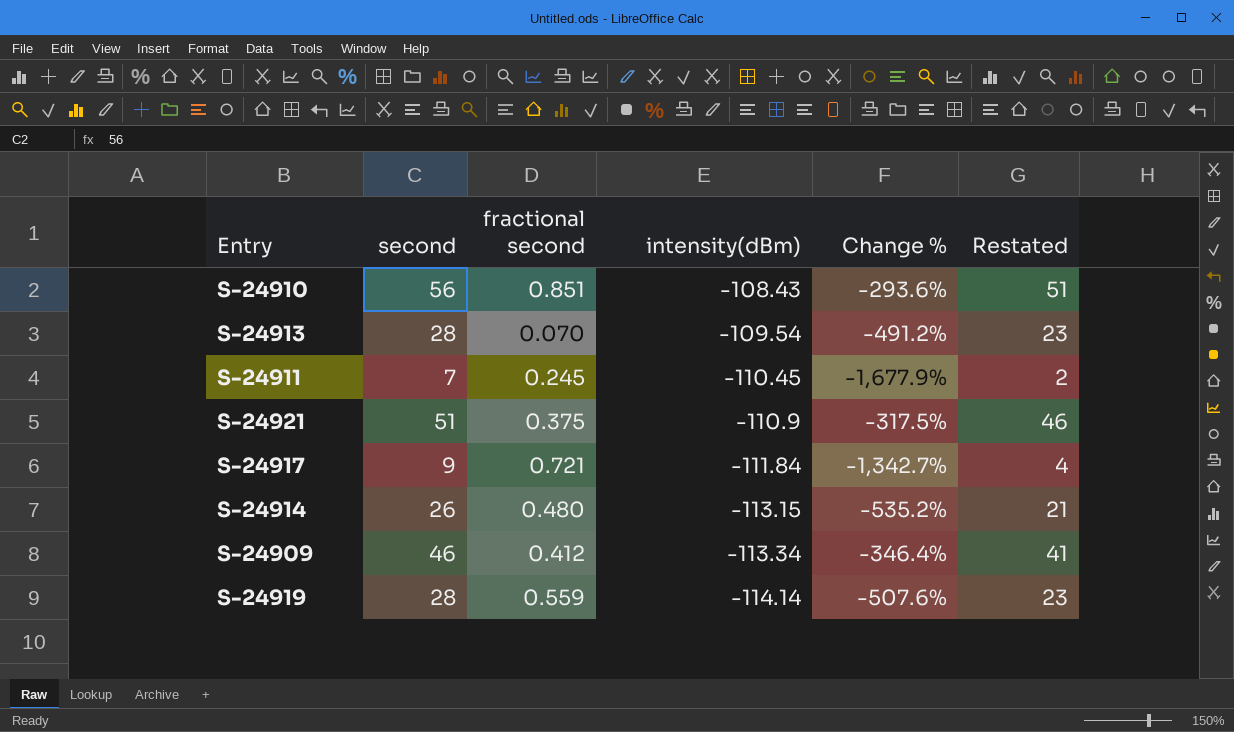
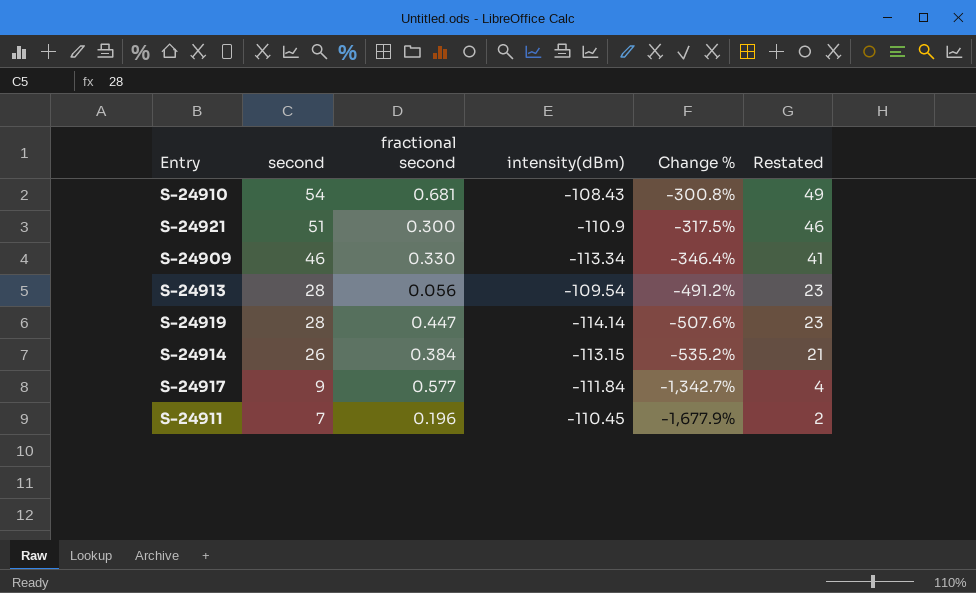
row order: intensity(dBm) descending -> second descending
S-24910 | second: 56 -> 54
S-24910 | fractional second: 0.851 -> 0.681
S-24910 | Change %: -293.6% -> -300.8%
S-24910 | Restated: 51 -> 49
S-24921 | fractional second: 0.375 -> 0.300
S-24909 | fractional second: 0.412 -> 0.330
S-24913 | fractional second: 0.070 -> 0.056
S-24919 | fractional second: 0.559 -> 0.447
S-24914 | fractional second: 0.480 -> 0.384
S-24917 | fractional second: 0.721 -> 0.577
S-24911 | fractional second: 0.245 -> 0.196

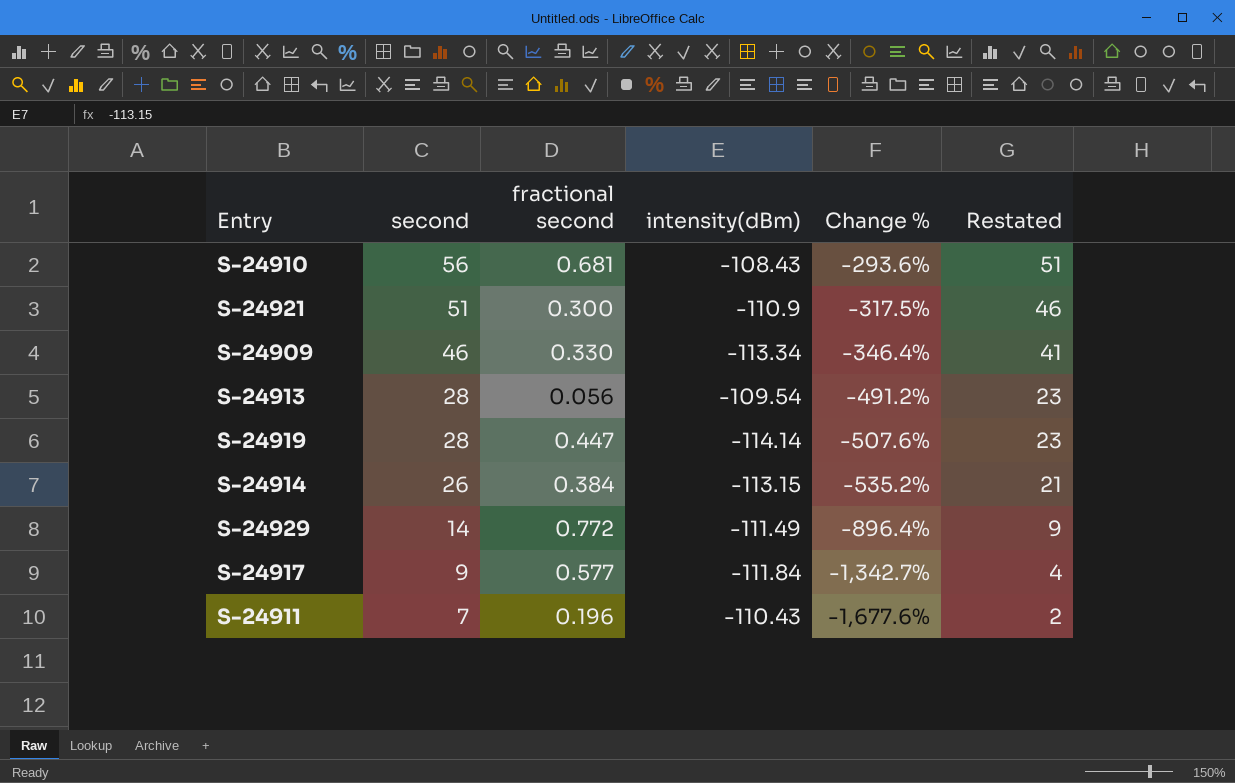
S-24910 | second: 54 -> 56
S-24910 | Change %: -300.8% -> -293.6%
S-24910 | Restated: 49 -> 51
row S-24929: none -> 14 | 0.772 | -111.49 | -896.4% | 9
S-24911 | intensity(dBm): -110.45 -> -110.43
S-24911 | Change %: -1,677.9% -> -1,677.6%

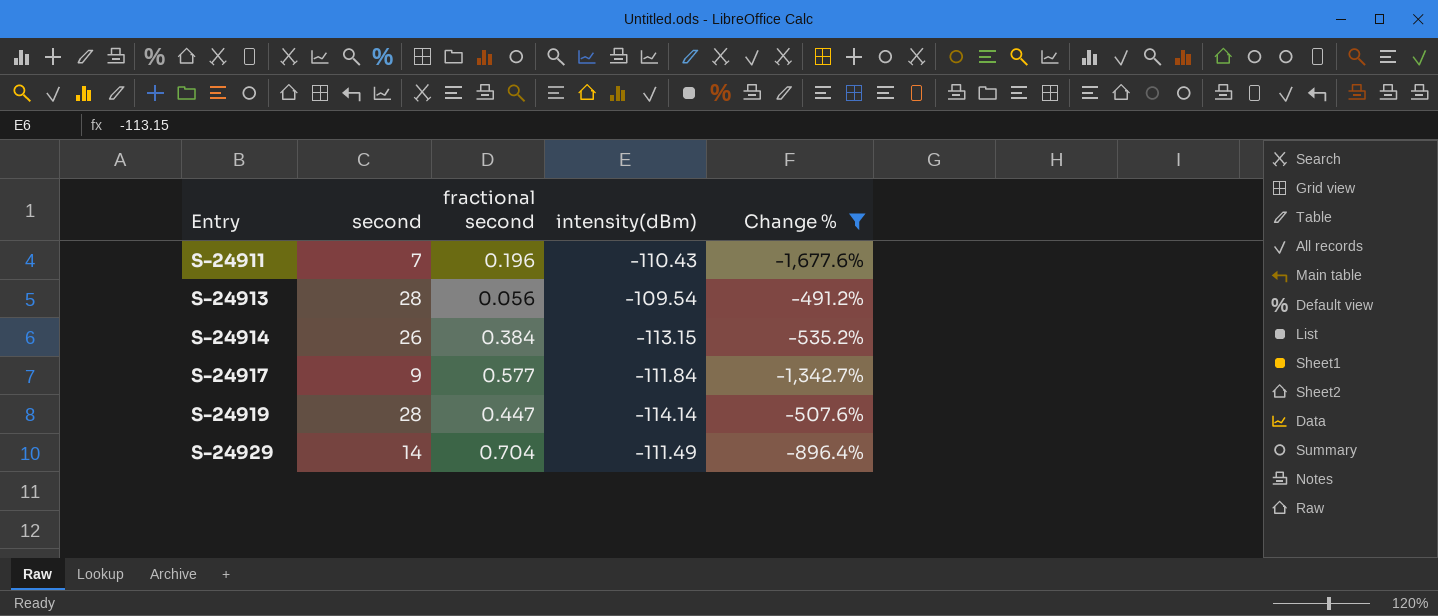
filter: none -> Change % <= -491.2%
row order: second descending -> Entry ascending
column Restated | formula: [second] - 5 -> none
S-24929 | fractional second: 0.772 -> 0.704

